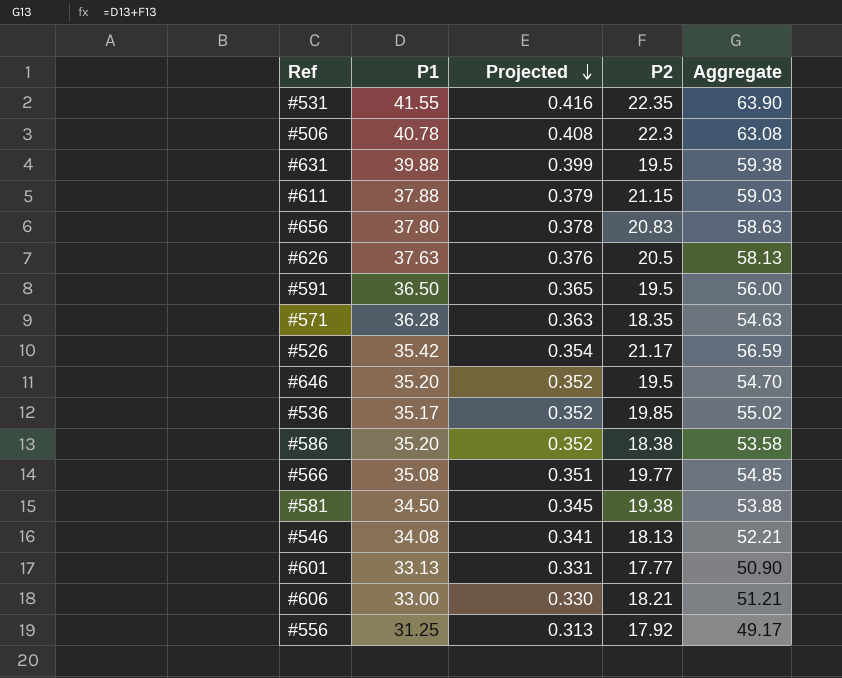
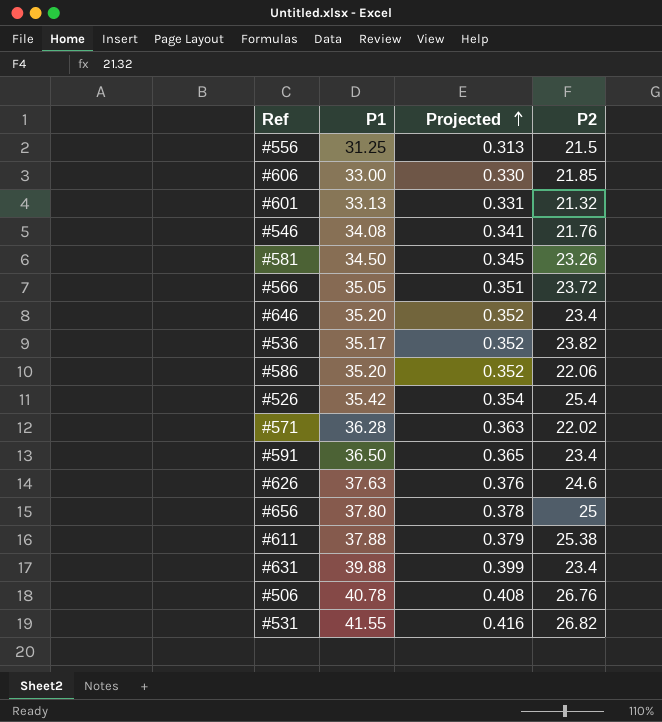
row order: Projected descending -> Projected ascending
column Aggregate | formula: [P1] + [P2] -> none
#556 | P2: 17.92 -> 21.5
#606 | P2: 18.21 -> 21.85
#601 | P2: 17.77 -> 21.32
#546 | P2: 18.13 -> 21.76
#581 | P2: 19.38 -> 23.26
#566 | P1: 35.08 -> 35.05
#566 | P2: 19.77 -> 23.72
#646 | P2: 19.5 -> 23.4
#536 | P2: 19.85 -> 23.82
#586 | P2: 18.38 -> 22.06
#526 | P2: 21.17 -> 25.4
#571 | P2: 18.35 -> 22.02
#591 | P2: 19.5 -> 23.4
#626 | P2: 20.5 -> 24.6
#656 | P2: 20.83 -> 25
#611 | P2: 21.15 -> 25.38
#631 | P2: 19.5 -> 23.4
#506 | P2: 22.3 -> 26.76
#531 | P2: 22.35 -> 26.82

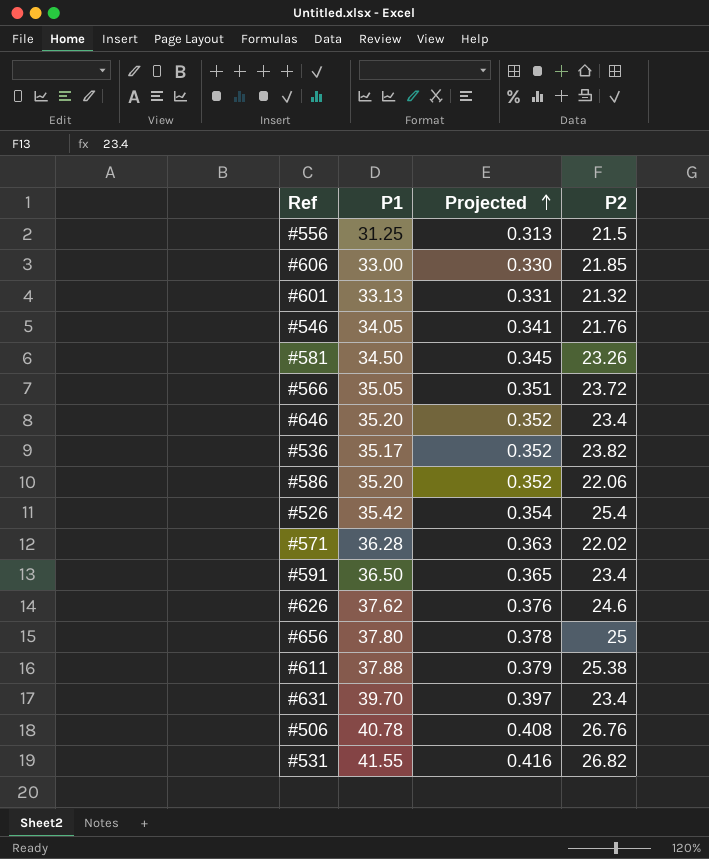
#546 | P1: 34.08 -> 34.05
#626 | P1: 37.63 -> 37.62
#631 | P1: 39.88 -> 39.70
#631 | Projected: 0.399 -> 0.397

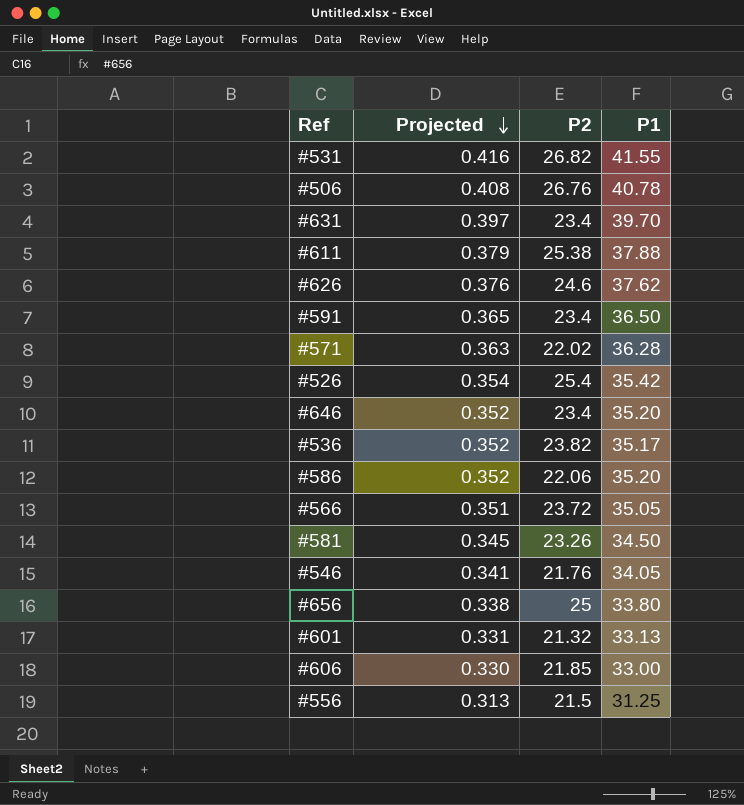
row order: Projected ascending -> Projected descending
column P1 | position: 2 -> 4
#656 | Projected: 0.378 -> 0.338
#656 | P1: 37.80 -> 33.80

